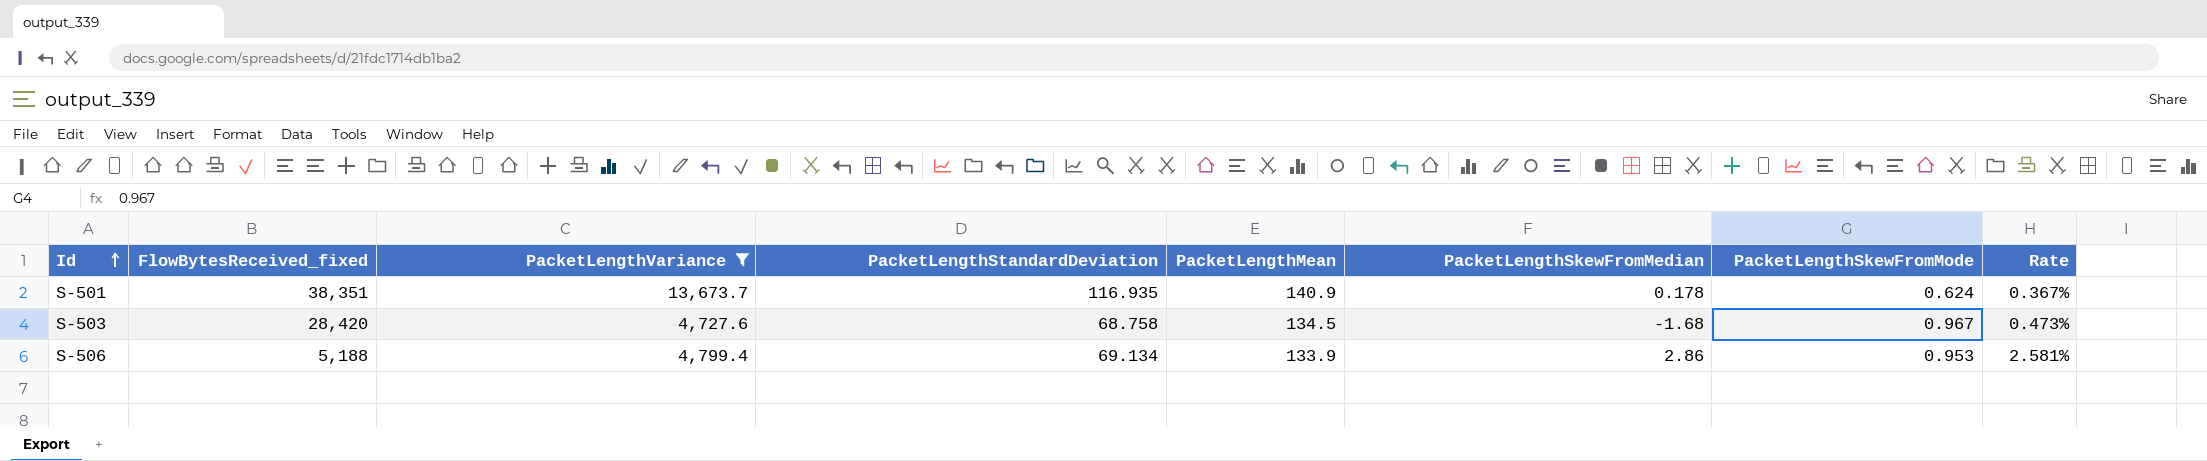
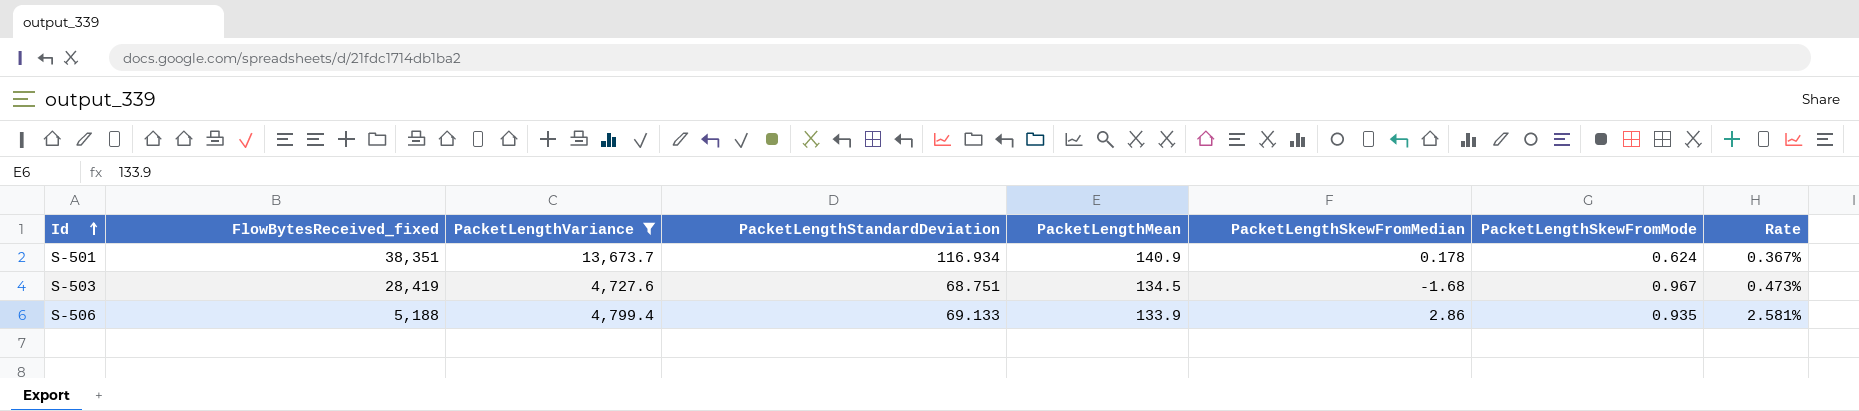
S-501 | PacketLengthStandardDeviation: 116.935 -> 116.934
S-503 | FlowBytesReceived_fixed: 28,420 -> 28,419
S-503 | PacketLengthStandardDeviation: 68.758 -> 68.751
S-506 | PacketLengthStandardDeviation: 69.134 -> 69.133
S-506 | PacketLengthSkewFromMode: 0.953 -> 0.935

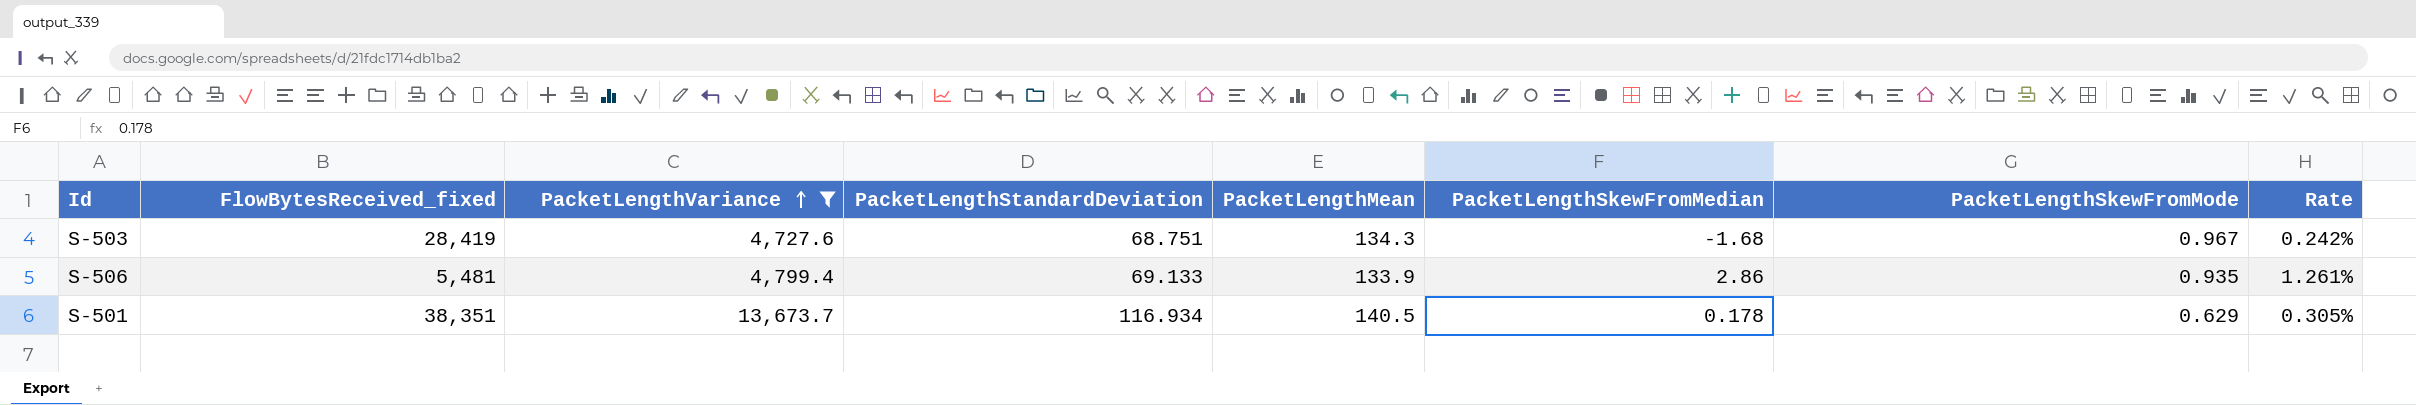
row order: Id ascending -> PacketLengthVariance ascending
column Rate | formula: [PacketLengthMean] / [FlowBytesReceived_fixed] -> [PacketLengthStandardDeviation] / [FlowBytesReceived_fixed]
S-503 | PacketLengthMean: 134.5 -> 134.3
S-506 | FlowBytesReceived_fixed: 5,188 -> 5,481
S-501 | PacketLengthMean: 140.9 -> 140.5
S-501 | PacketLengthSkewFromMode: 0.624 -> 0.629

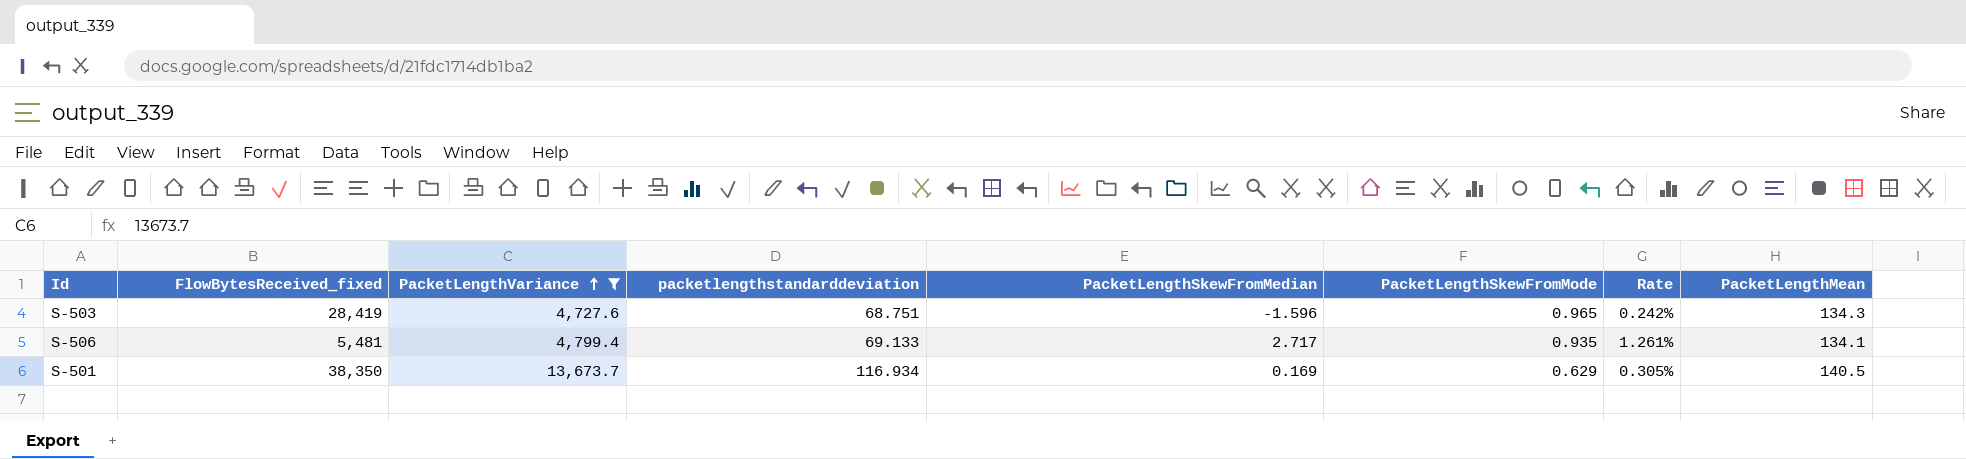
column name: PacketLengthStandardDeviation -> packetlengthstandarddeviation
column PacketLengthMean | position: 5 -> 8
S-503 | PacketLengthSkewFromMedian: -1.68 -> -1.596
S-503 | PacketLengthSkewFromMode: 0.967 -> 0.965
S-506 | PacketLengthSkewFromMedian: 2.86 -> 2.717
S-506 | PacketLengthMean: 133.9 -> 134.1
S-501 | FlowBytesReceived_fixed: 38,351 -> 38,350
S-501 | PacketLengthSkewFromMedian: 0.178 -> 0.169

